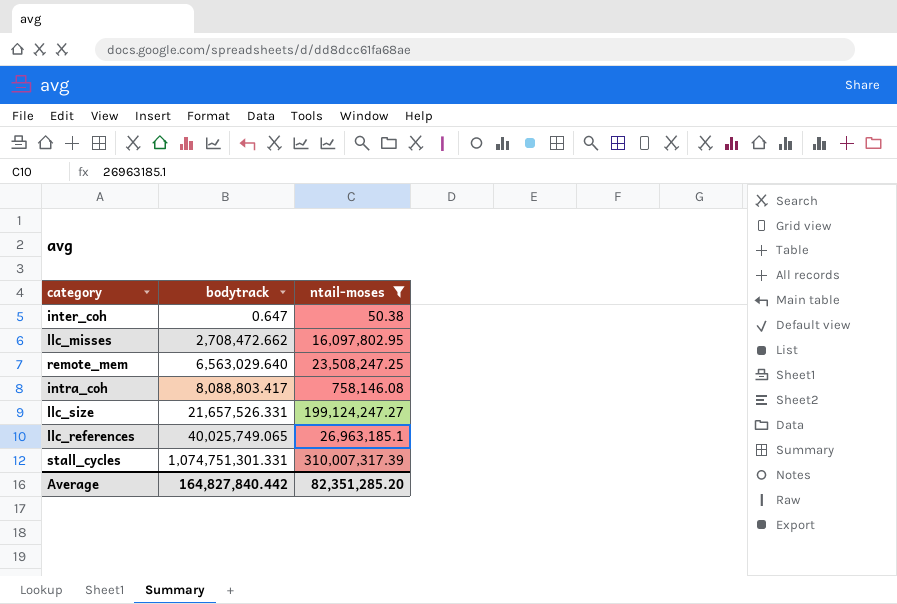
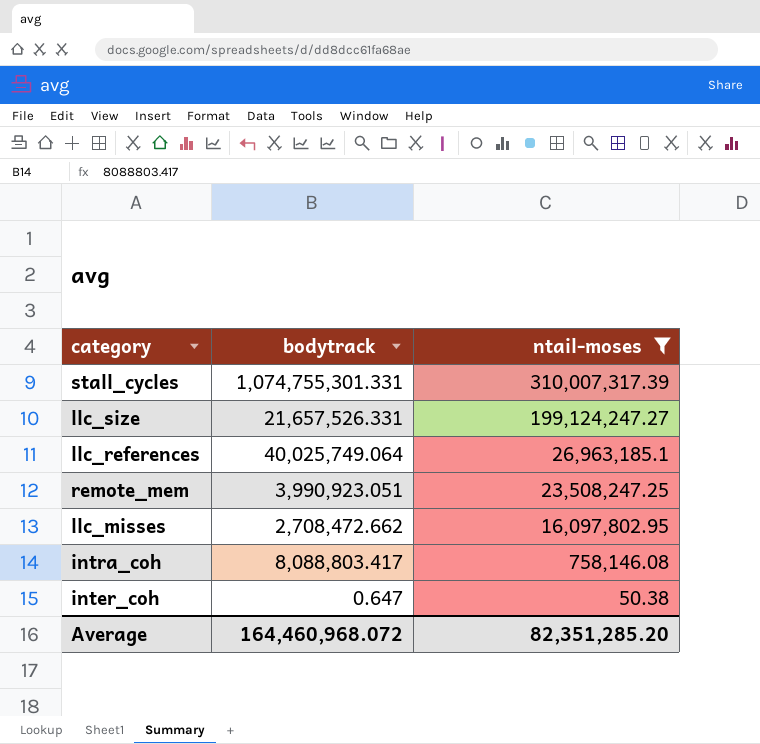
row order: bodytrack ascending -> ntail-moses descending
stall_cycles | bodytrack: 1,074,751,301.331 -> 1,074,755,301.331
llc_references | bodytrack: 40,025,749.065 -> 40,025,749.064
remote_mem | bodytrack: 6,563,029.640 -> 3,990,923.051
Average | bodytrack: 164,827,840.442 -> 164,460,968.072

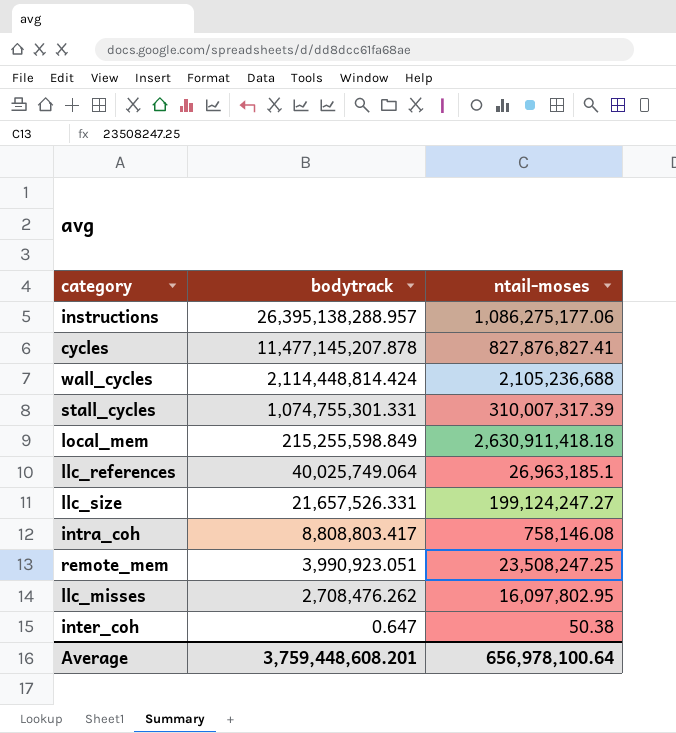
filter: ntail-moses <= 310,007,317.39 -> none
row order: ntail-moses descending -> bodytrack descending
intra_coh | bodytrack: 8,088,803.417 -> 8,808,803.417
llc_misses | bodytrack: 2,708,472.662 -> 2,708,476.262
Average | bodytrack: 164,460,968.072 -> 3,759,448,608.201
Average | ntail-moses: 82,351,285.20 -> 656,978,100.64

